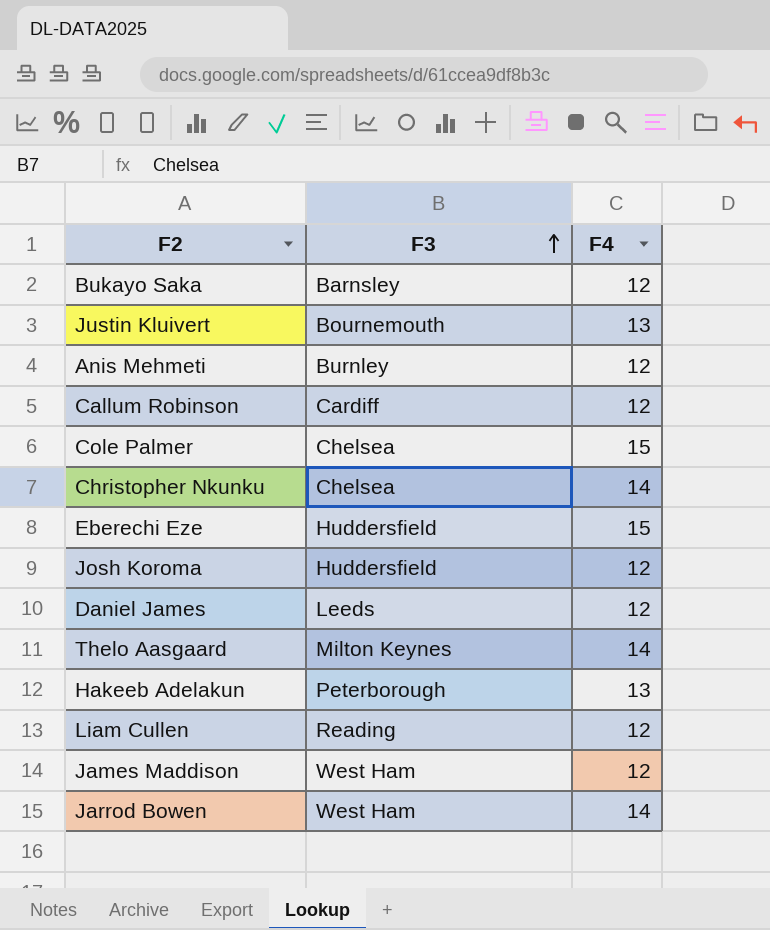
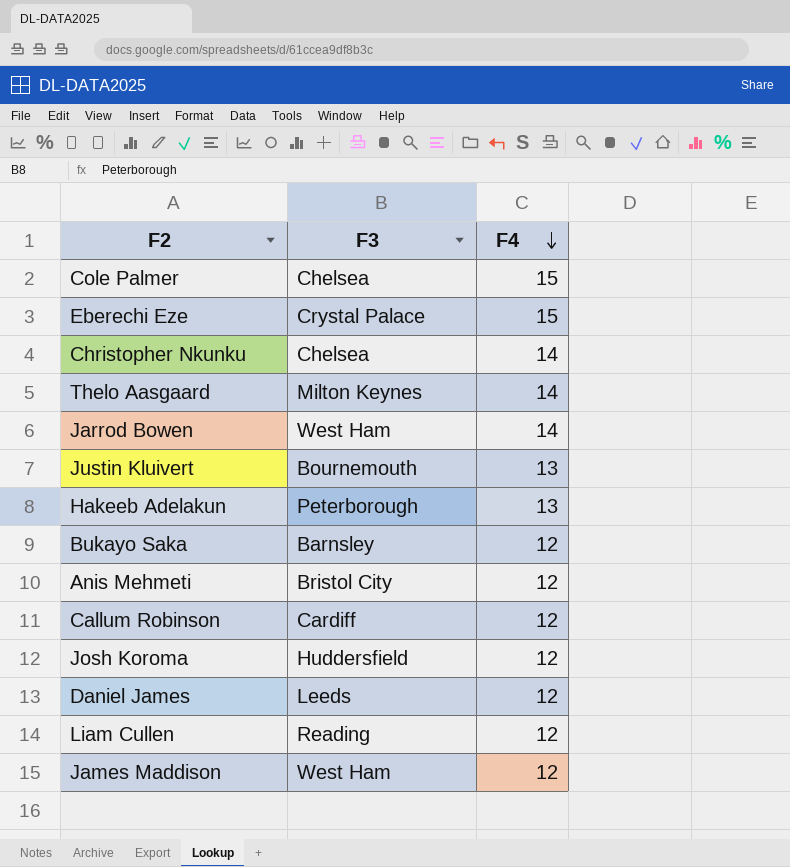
row order: F3 ascending -> F4 descending
Eberechi Eze | F3: Huddersfield -> Crystal Palace
Anis Mehmeti | F3: Burnley -> Bristol City

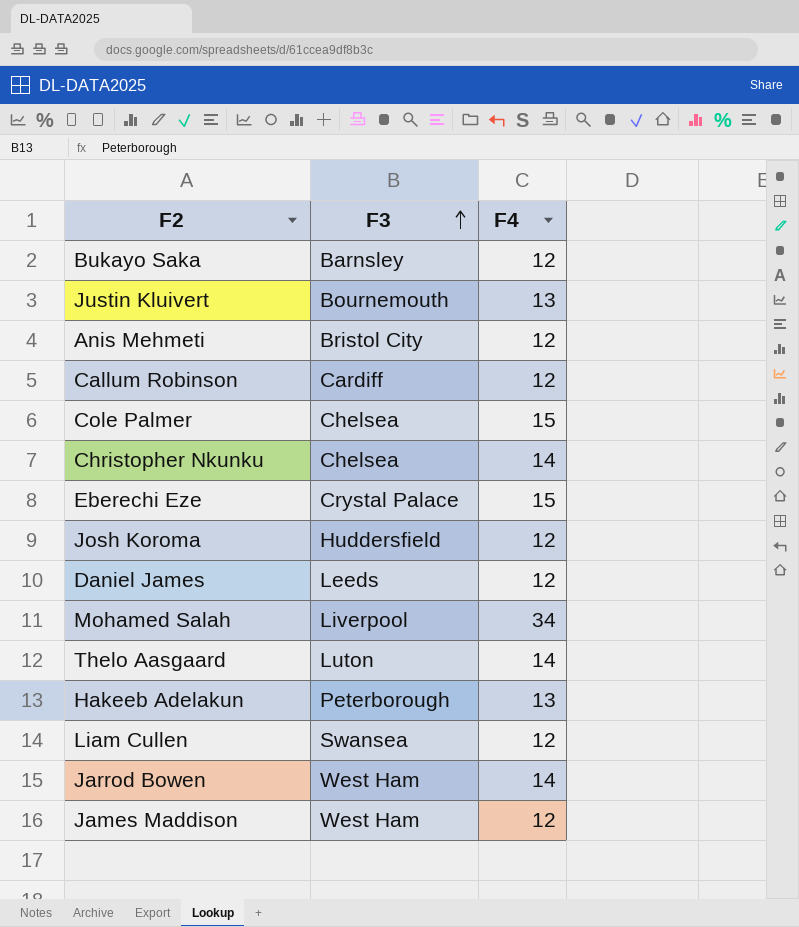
row order: F4 descending -> F3 ascending
row Mohamed Salah: none -> Liverpool | 34
Thelo Aasgaard | F3: Milton Keynes -> Luton
Liam Cullen | F3: Reading -> Swansea

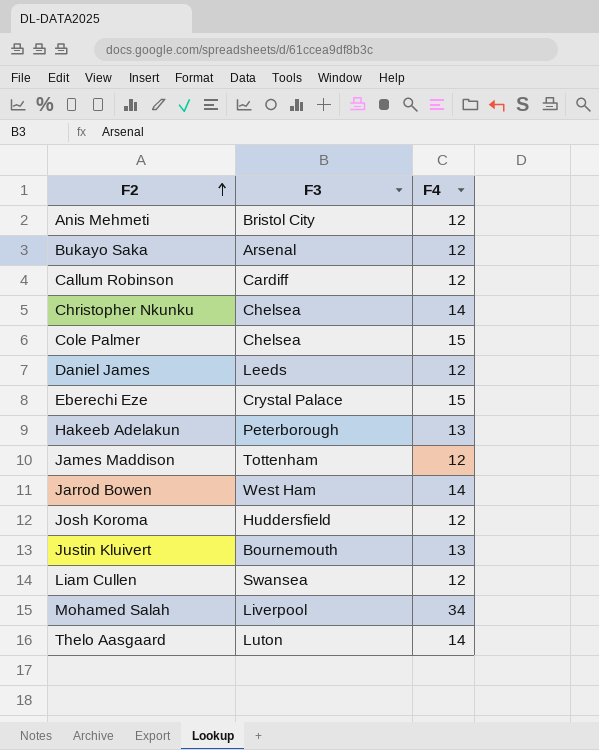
row order: F3 ascending -> F2 ascending
Bukayo Saka | F3: Barnsley -> Arsenal
James Maddison | F3: West Ham -> Tottenham

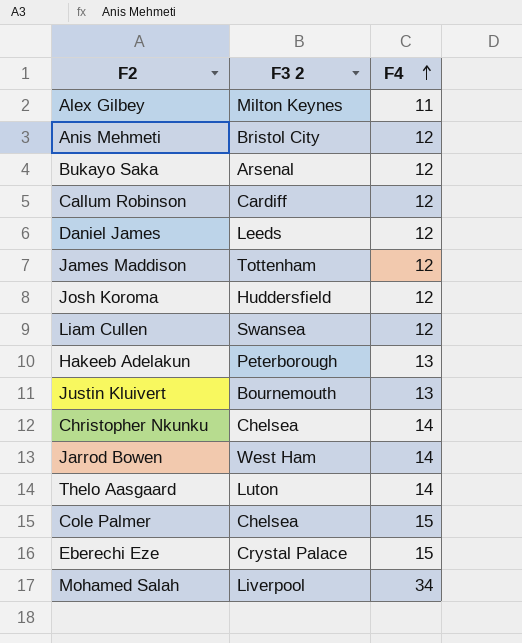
row order: F2 ascending -> F4 ascending
column name: F3 -> F3 2
row Alex Gilbey: none -> Milton Keynes | 11

